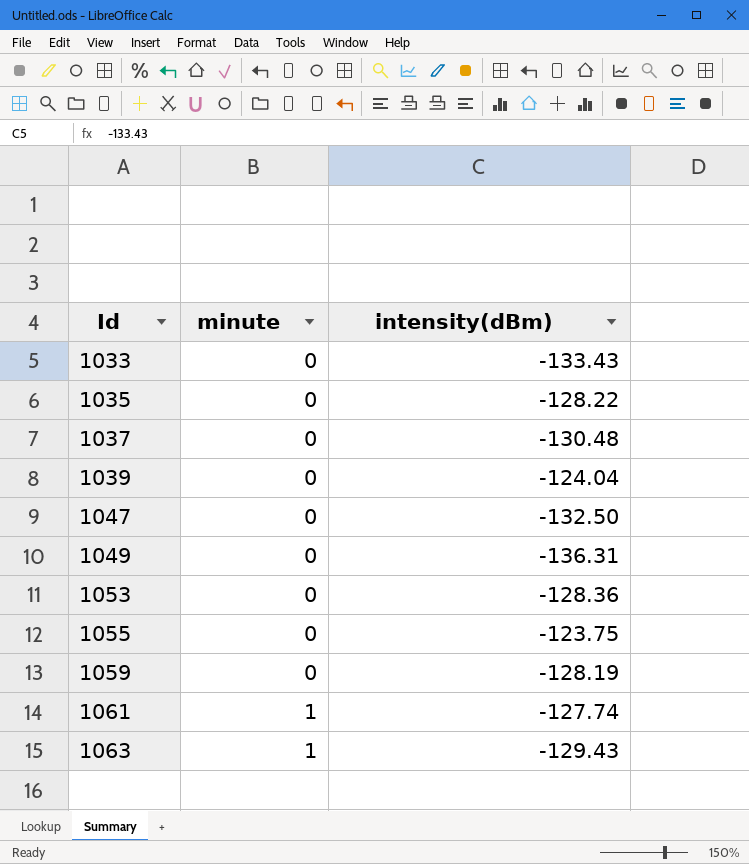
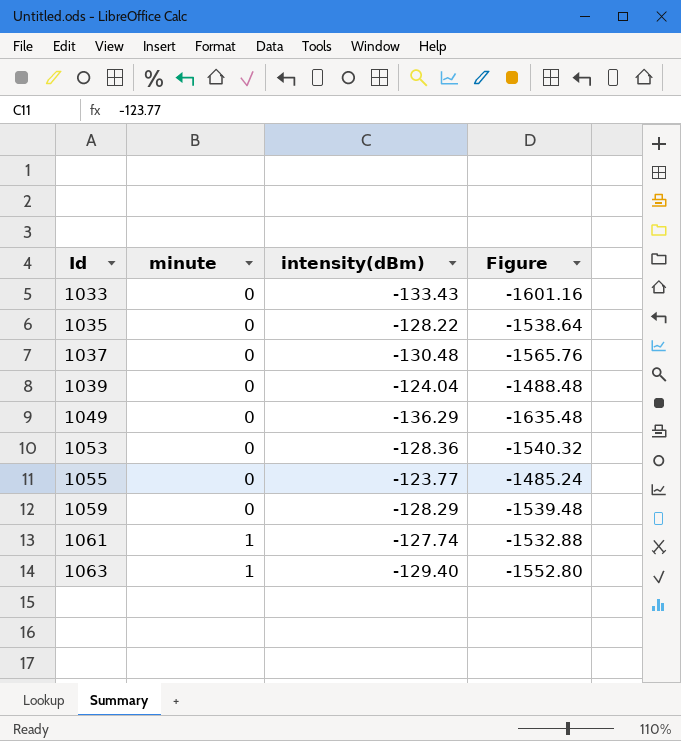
column Figure | formula: none -> [intensity(dBm)] * 12
row 1047: 0 | -132.50 -> none
1049 | intensity(dBm): -136.31 -> -136.29
1055 | intensity(dBm): -123.75 -> -123.77
1059 | intensity(dBm): -128.19 -> -128.29
1063 | intensity(dBm): -129.43 -> -129.40

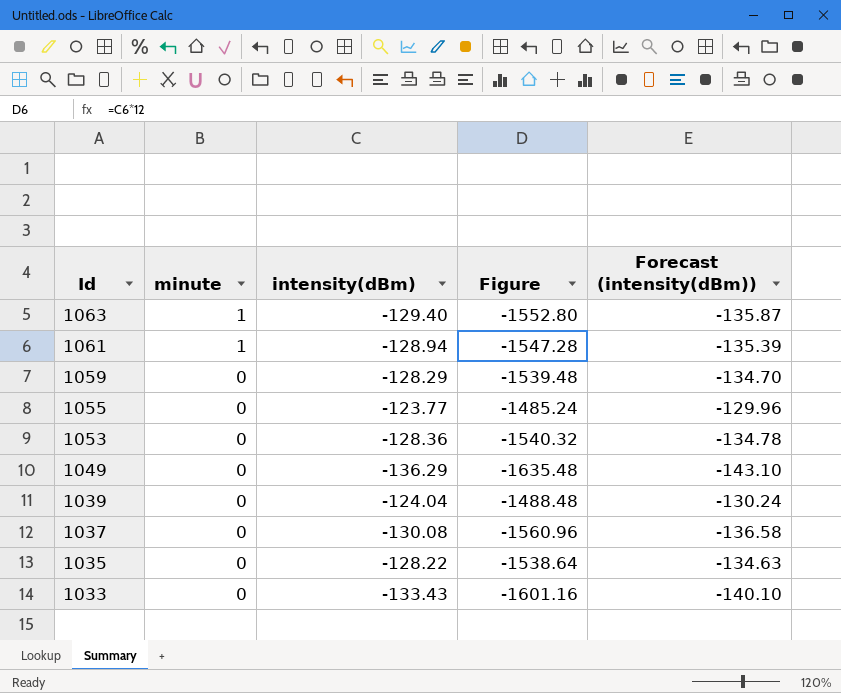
row order: Id ascending -> Id descending
column Forecast (intensity(dBm)) | formula: none -> [intensity(dBm)] * 1.05
1061 | intensity(dBm): -127.74 -> -128.94
1061 | Figure: -1532.88 -> -1547.28
1037 | intensity(dBm): -130.48 -> -130.08
1037 | Figure: -1565.76 -> -1560.96

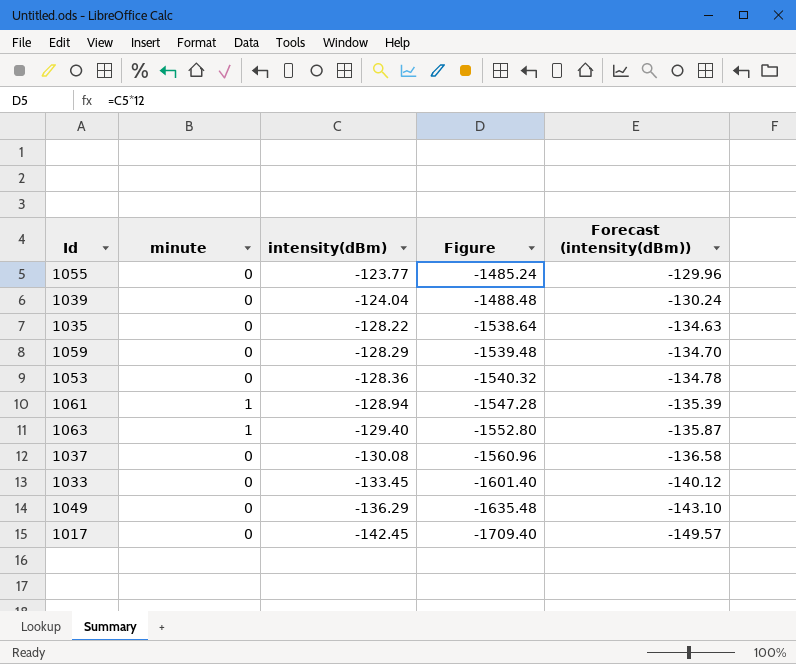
row order: Id descending -> intensity(dBm) descending
1033 | intensity(dBm): -133.43 -> -133.45
1033 | Figure: -1601.16 -> -1601.40
1033 | Forecast (intensity(dBm)): -140.10 -> -140.12
row 1017: none -> 0 | -142.45 | -1709.40 | -149.57

